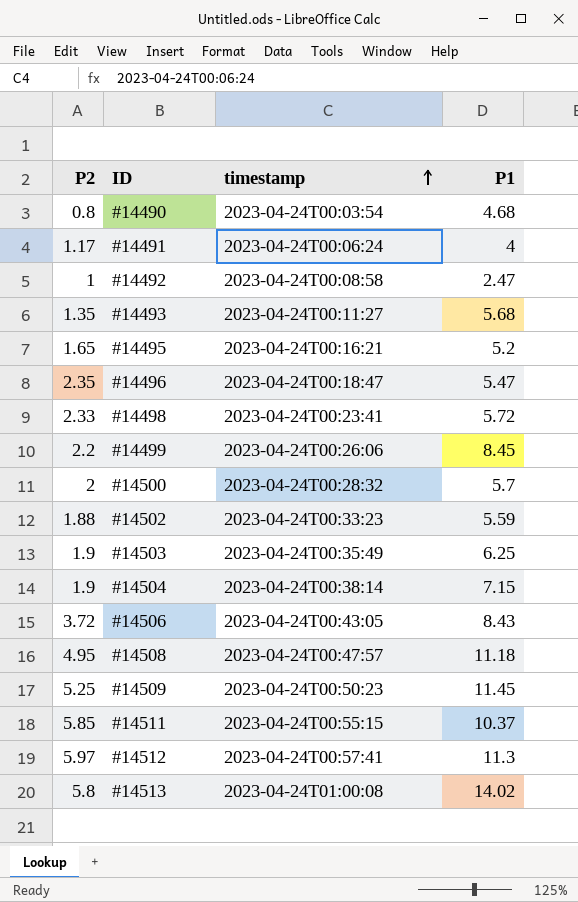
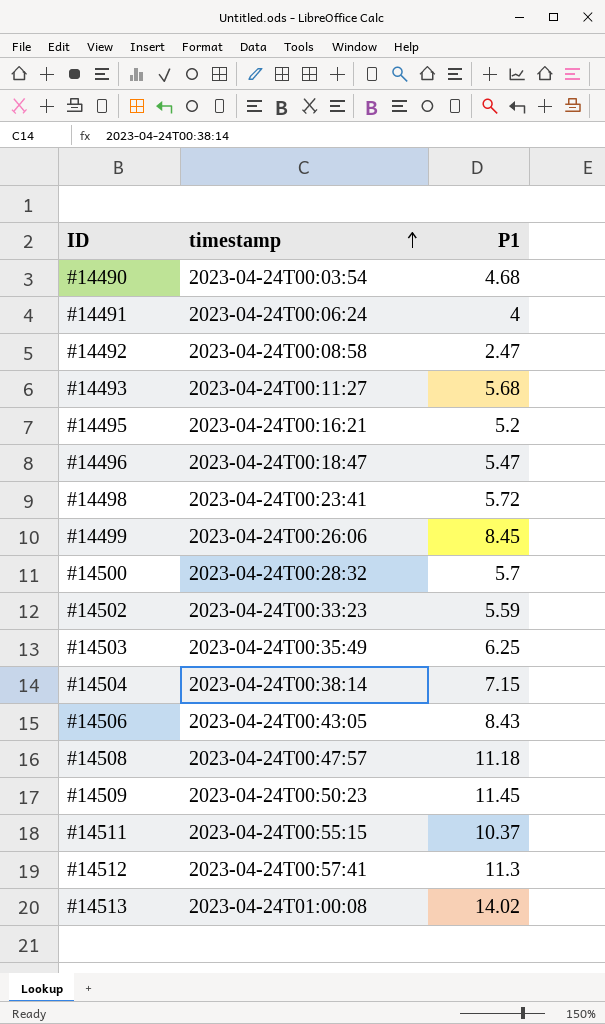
column P2 | position: 1 -> none

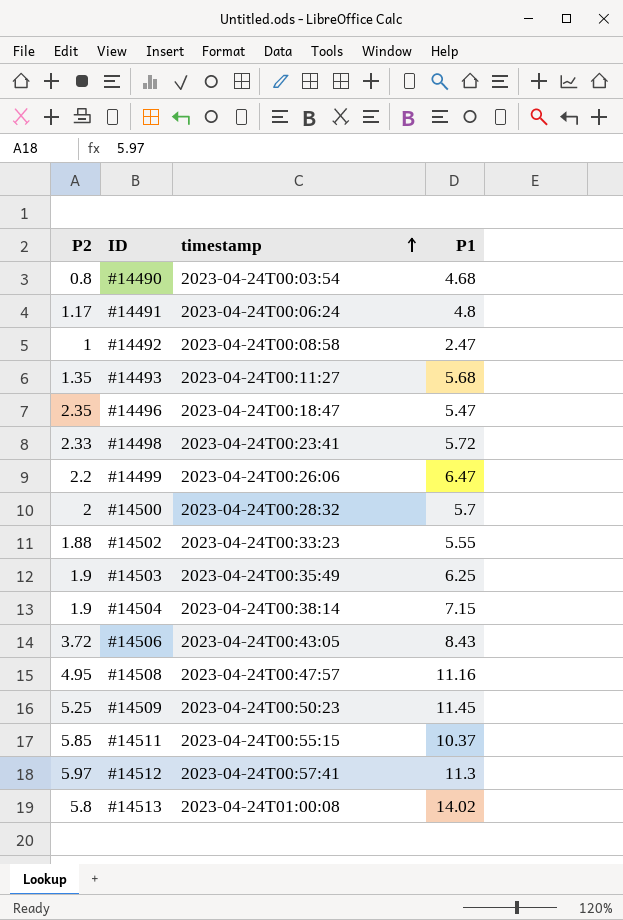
column P2 | position: none -> 1
row #14495: 2023-04-24T00:16:21 | 5.2 -> none
#14491 | P1: 4 -> 4.8
#14499 | P1: 8.45 -> 6.47
#14502 | P1: 5.59 -> 5.55
#14508 | P1: 11.18 -> 11.16

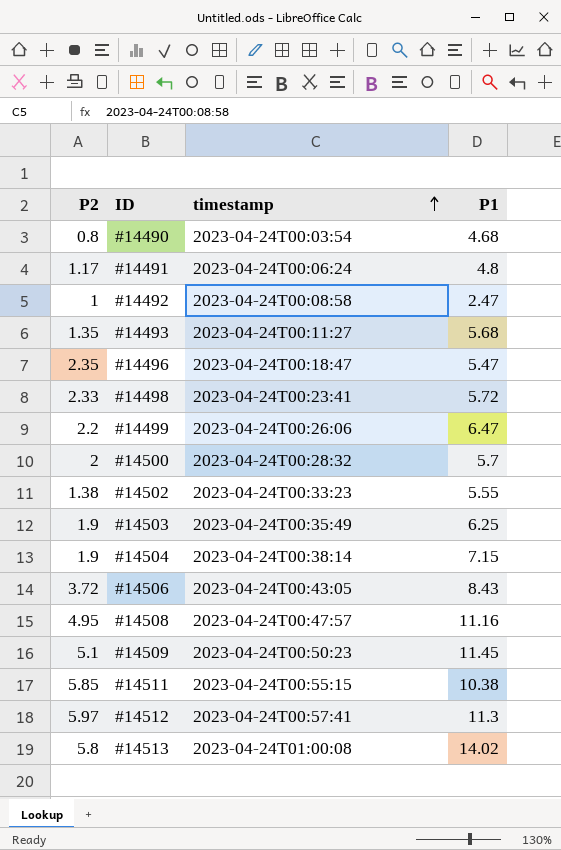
#14502 | P2: 1.88 -> 1.38
#14509 | P2: 5.25 -> 5.1
#14511 | P1: 10.37 -> 10.38

